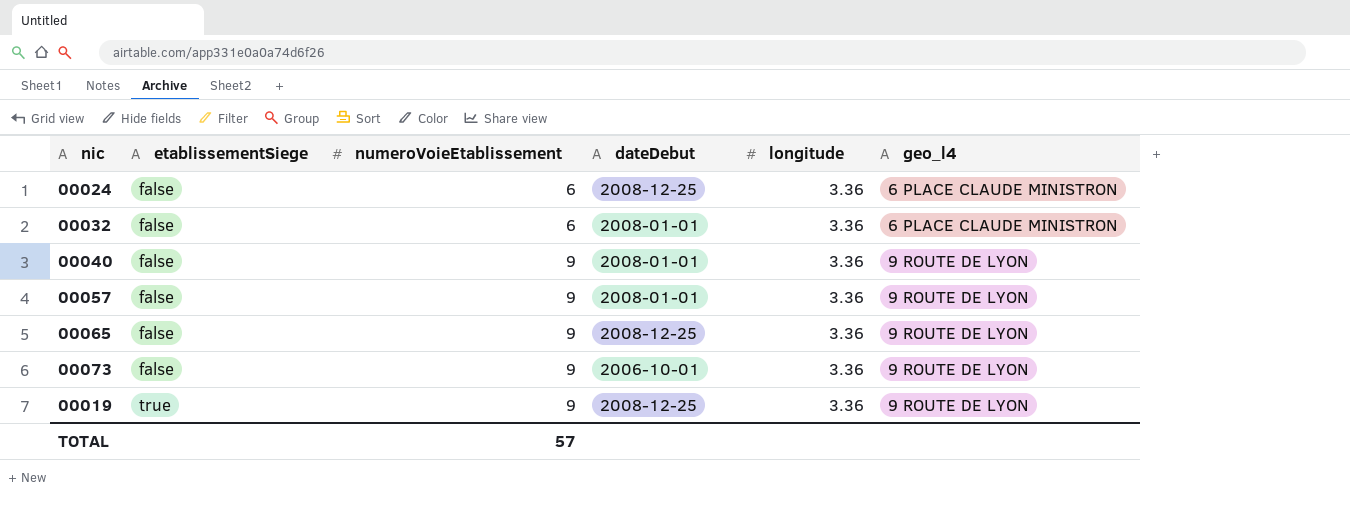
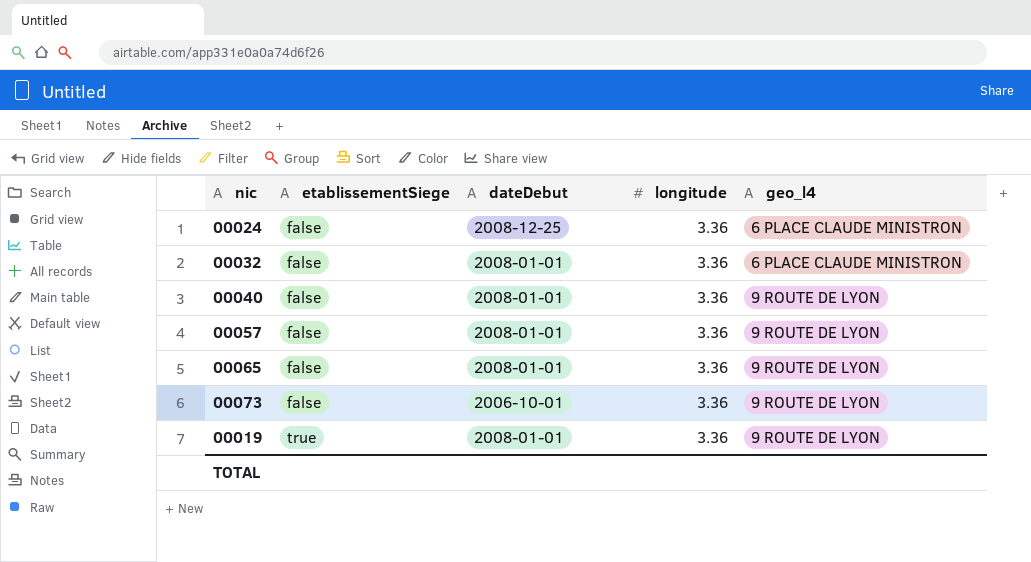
column numeroVoieEtablissement | position: 3 -> none
00065 | dateDebut: 2008-12-25 -> 2008-01-01
00019 | dateDebut: 2008-12-25 -> 2008-01-01

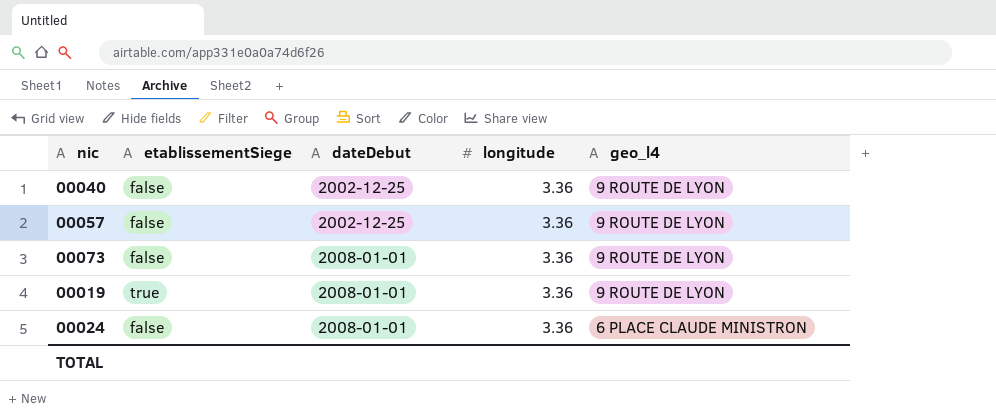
row order: etablissementSiege ascending -> dateDebut ascending
row 00032: false | 2008-01-01 | 3.36 | 6 PLACE CLAUDE MINISTRON -> none
row 00065: false | 2008-01-01 | 3.36 | 9 ROUTE DE LYON -> none
00040 | dateDebut: 2008-01-01 -> 2002-12-25
00057 | dateDebut: 2008-01-01 -> 2002-12-25
00073 | dateDebut: 2006-10-01 -> 2008-01-01
00024 | dateDebut: 2008-12-25 -> 2008-01-01

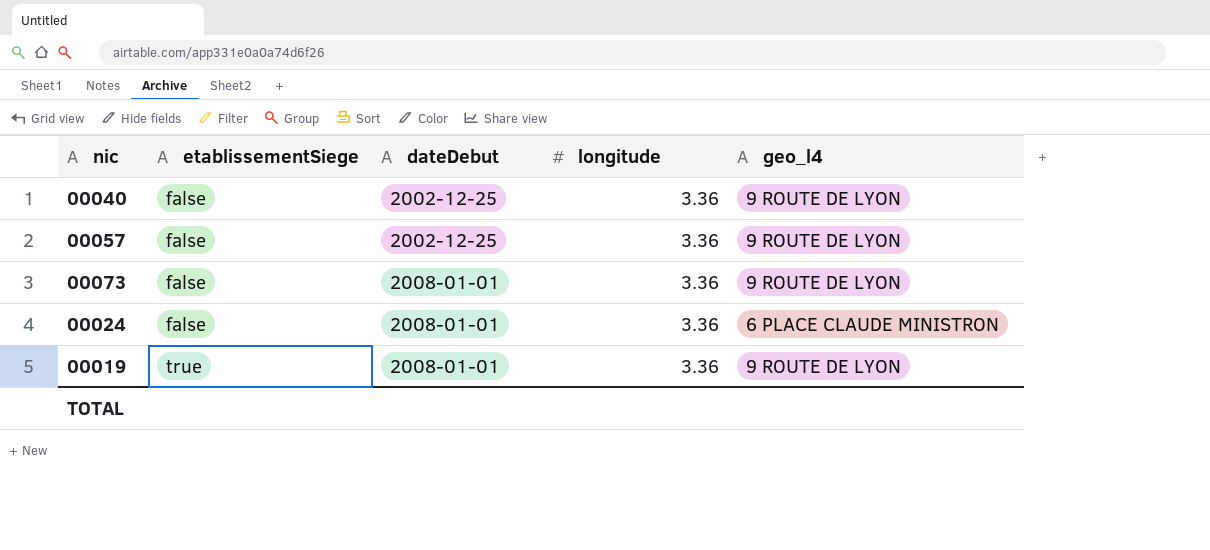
row order: dateDebut ascending -> etablissementSiege ascending

